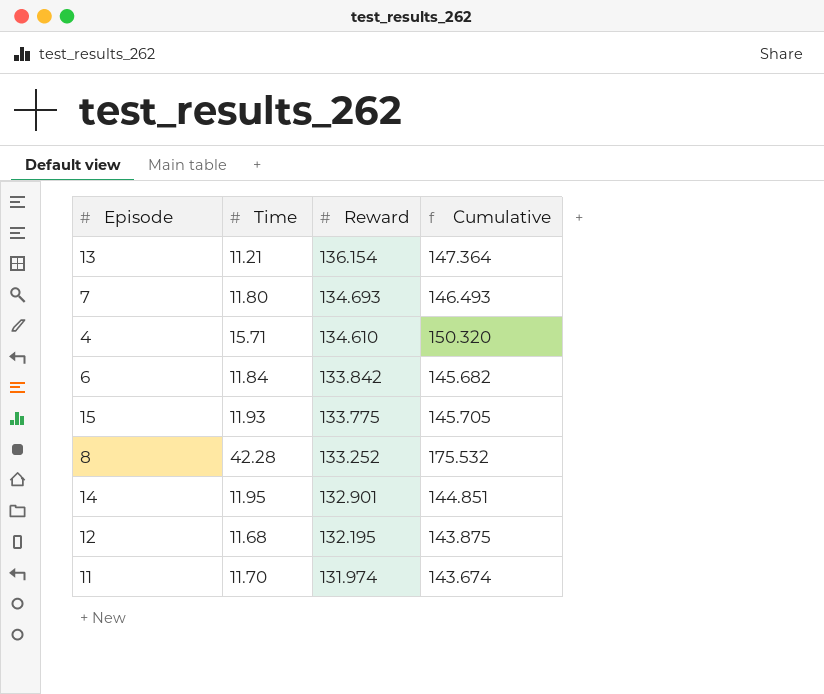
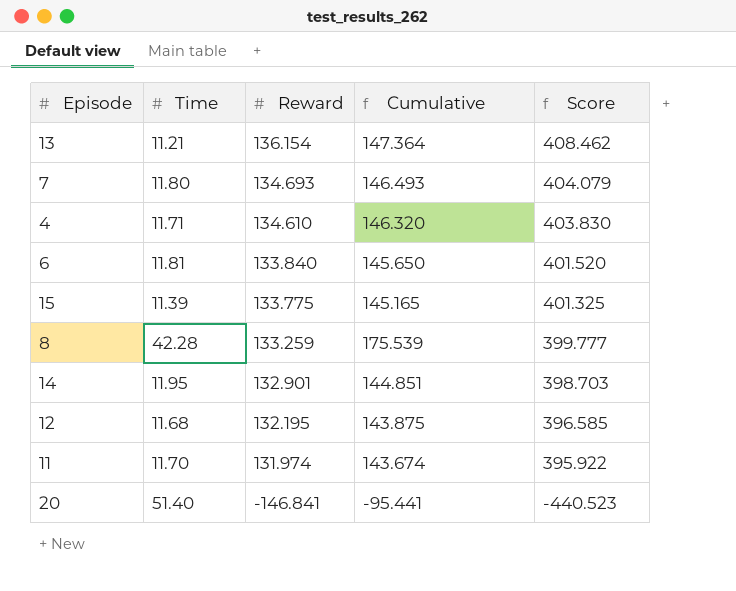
column Score | formula: none -> [Reward] * 3
4 | Time: 15.71 -> 11.71
4 | Cumulative: 150.320 -> 146.320
6 | Time: 11.84 -> 11.81
6 | Reward: 133.842 -> 133.840
6 | Cumulative: 145.682 -> 145.650
15 | Time: 11.93 -> 11.39
15 | Cumulative: 145.705 -> 145.165
8 | Reward: 133.252 -> 133.259
8 | Cumulative: 175.532 -> 175.539
row 20: none -> 51.40 | -146.841 | -95.441 | -440.523

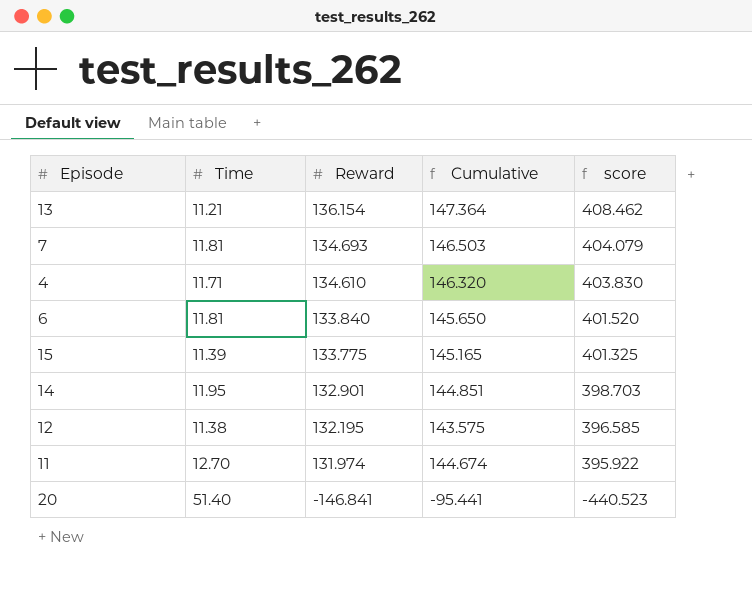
column name: Score -> score
row 8: 42.28 | 133.259 | 175.539 | 399.777 -> none
7 | Time: 11.80 -> 11.81
7 | Cumulative: 146.493 -> 146.503
12 | Time: 11.68 -> 11.38
12 | Cumulative: 143.875 -> 143.575
11 | Time: 11.70 -> 12.70
11 | Cumulative: 143.674 -> 144.674

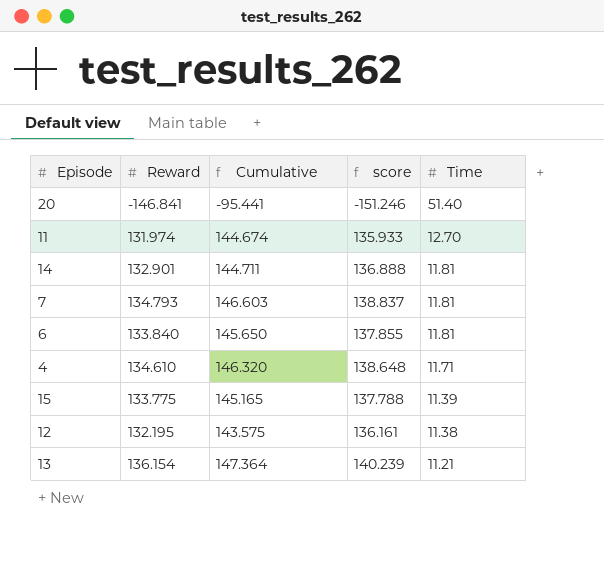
row order: Reward descending -> Time descending
column score | formula: [Reward] * 3 -> [Reward] * 1.03
column Time | position: 2 -> 5
14 | Cumulative: 144.851 -> 144.711
14 | Time: 11.95 -> 11.81
7 | Reward: 134.693 -> 134.793
7 | Cumulative: 146.503 -> 146.603

